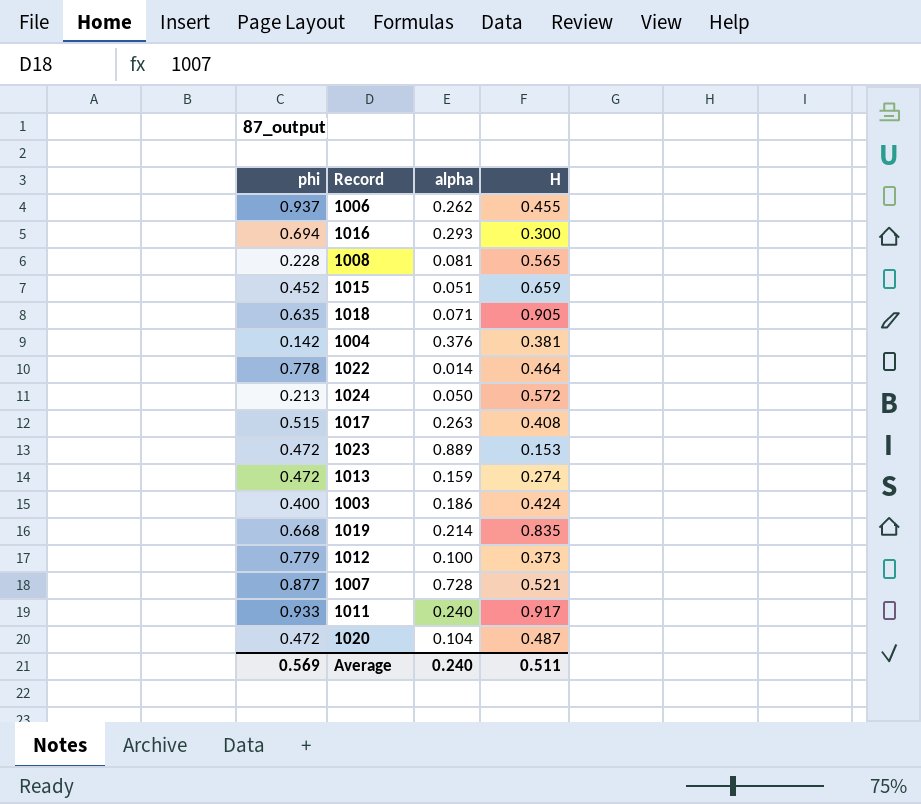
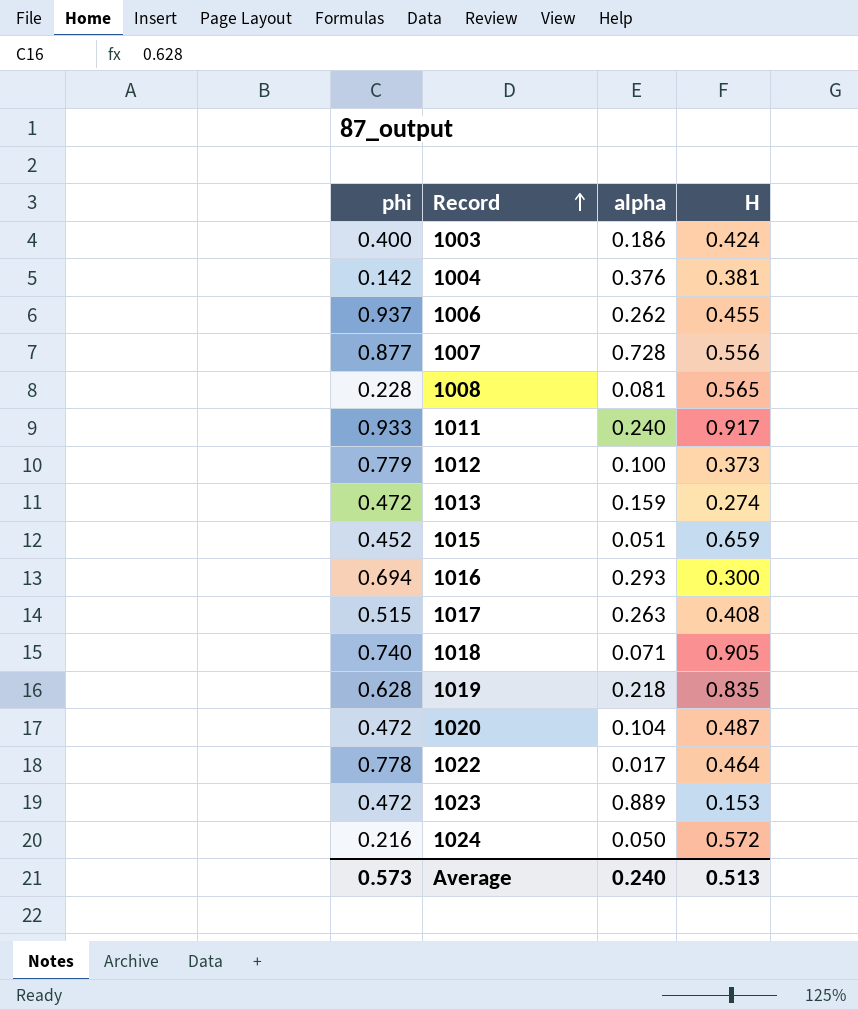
row order: none -> Record ascending
1007 | H: 0.521 -> 0.556
1018 | phi: 0.635 -> 0.740
1019 | phi: 0.668 -> 0.628
1019 | alpha: 0.214 -> 0.218
1022 | alpha: 0.014 -> 0.017
1024 | phi: 0.213 -> 0.216
Average | phi: 0.569 -> 0.573
Average | H: 0.511 -> 0.513

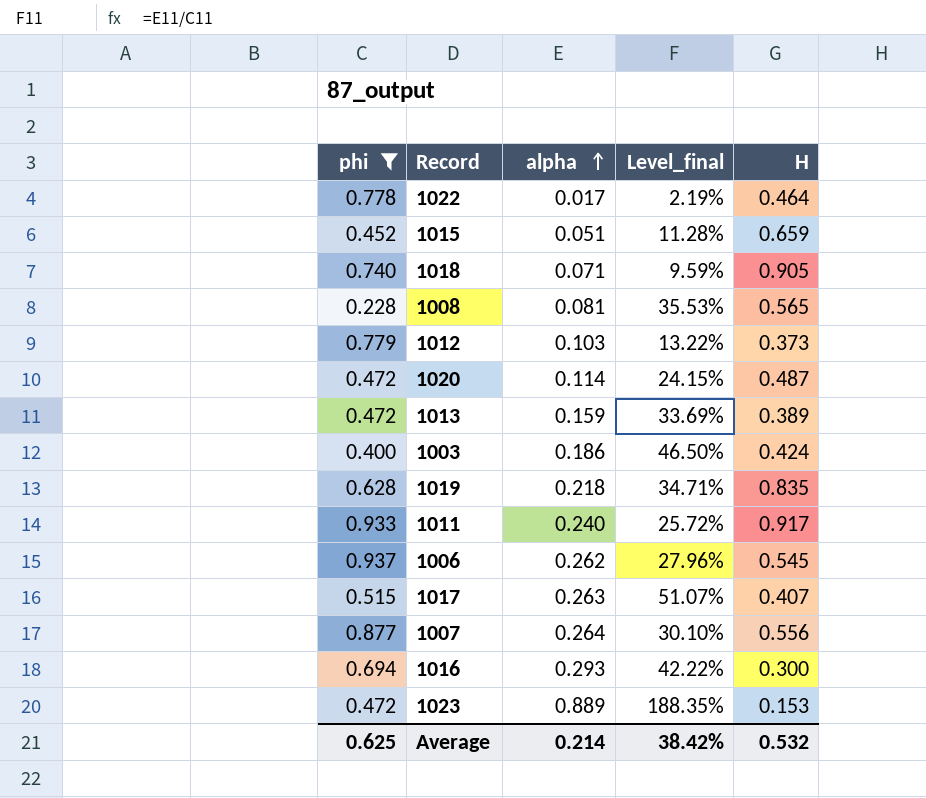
filter: none -> phi >= 0.228
row order: Record ascending -> alpha ascending
column Level_final | formula: none -> [alpha] / [phi]
1012 | alpha: 0.100 -> 0.103
1020 | alpha: 0.104 -> 0.114
1013 | H: 0.274 -> 0.389
1006 | H: 0.455 -> 0.545
1017 | H: 0.408 -> 0.407
1007 | alpha: 0.728 -> 0.264
Average | phi: 0.573 -> 0.625
Average | alpha: 0.240 -> 0.214
Average | H: 0.513 -> 0.532

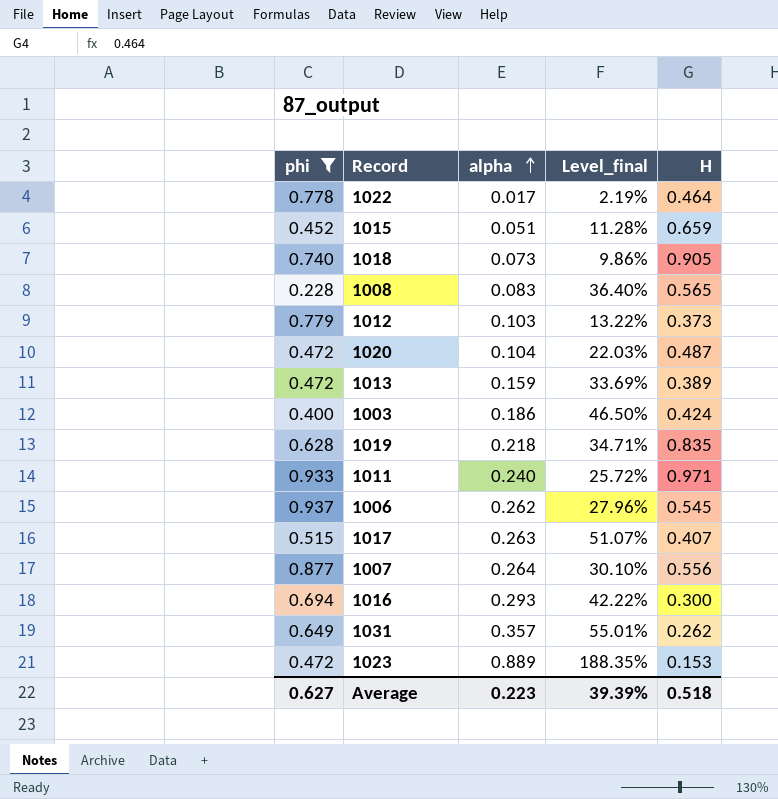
1018 | alpha: 0.071 -> 0.073
1018 | Level_final: 9.59% -> 9.86%
1008 | alpha: 0.081 -> 0.083
1008 | Level_final: 35.53% -> 36.40%
1020 | alpha: 0.114 -> 0.104
1020 | Level_final: 24.15% -> 22.03%
1011 | H: 0.917 -> 0.971
row 1031: none -> 0.649 | 0.357 | 55.01% | 0.262
Average | phi: 0.625 -> 0.627
Average | alpha: 0.214 -> 0.223
Average | Level_final: 38.42% -> 39.39%
Average | H: 0.532 -> 0.518

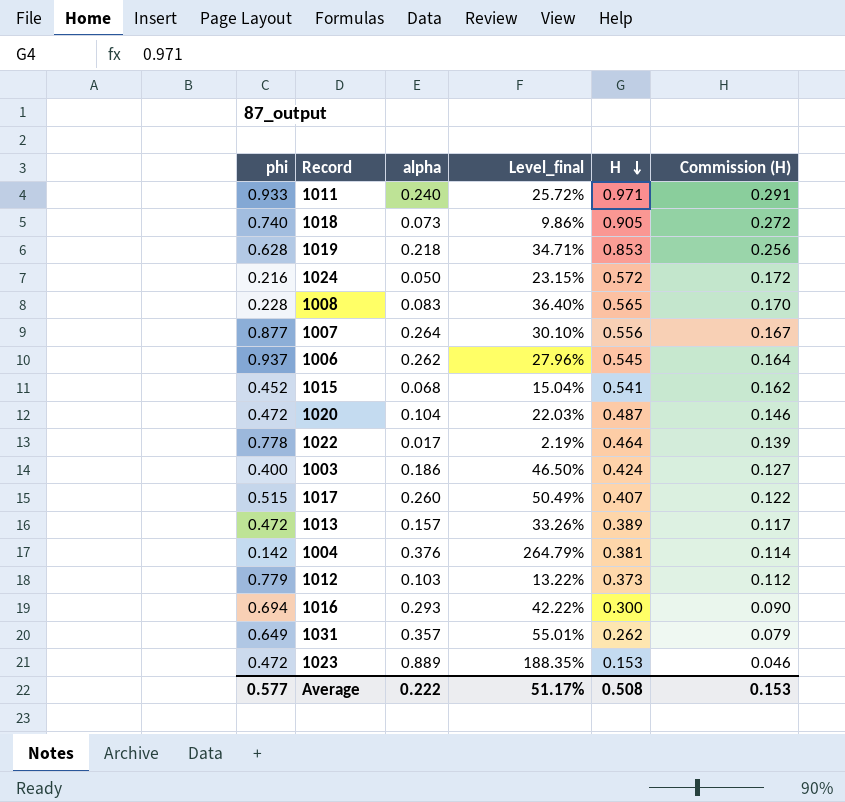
filter: phi >= 0.228 -> none
row order: alpha ascending -> H descending
column Commission (H) | formula: none -> [H] * 0.3
1019 | H: 0.835 -> 0.853
1015 | alpha: 0.051 -> 0.068
1015 | Level_final: 11.28% -> 15.04%
1015 | H: 0.659 -> 0.541
1017 | alpha: 0.263 -> 0.260
1017 | Level_final: 51.07% -> 50.49%
1013 | alpha: 0.159 -> 0.157
1013 | Level_final: 33.69% -> 33.26%
Average | phi: 0.627 -> 0.577
Average | alpha: 0.223 -> 0.222
Average | Level_final: 39.39% -> 51.17%
Average | H: 0.518 -> 0.508

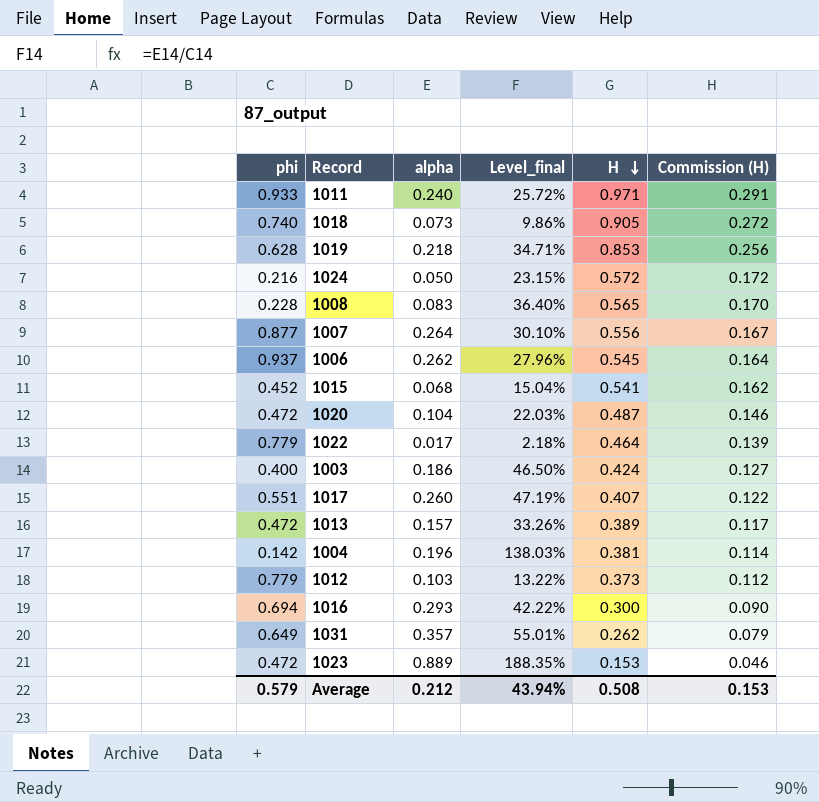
1022 | phi: 0.778 -> 0.779
1022 | Level_final: 2.19% -> 2.18%
1017 | phi: 0.515 -> 0.551
1017 | Level_final: 50.49% -> 47.19%
1004 | alpha: 0.376 -> 0.196
1004 | Level_final: 264.79% -> 138.03%
Average | phi: 0.577 -> 0.579
Average | alpha: 0.222 -> 0.212
Average | Level_final: 51.17% -> 43.94%

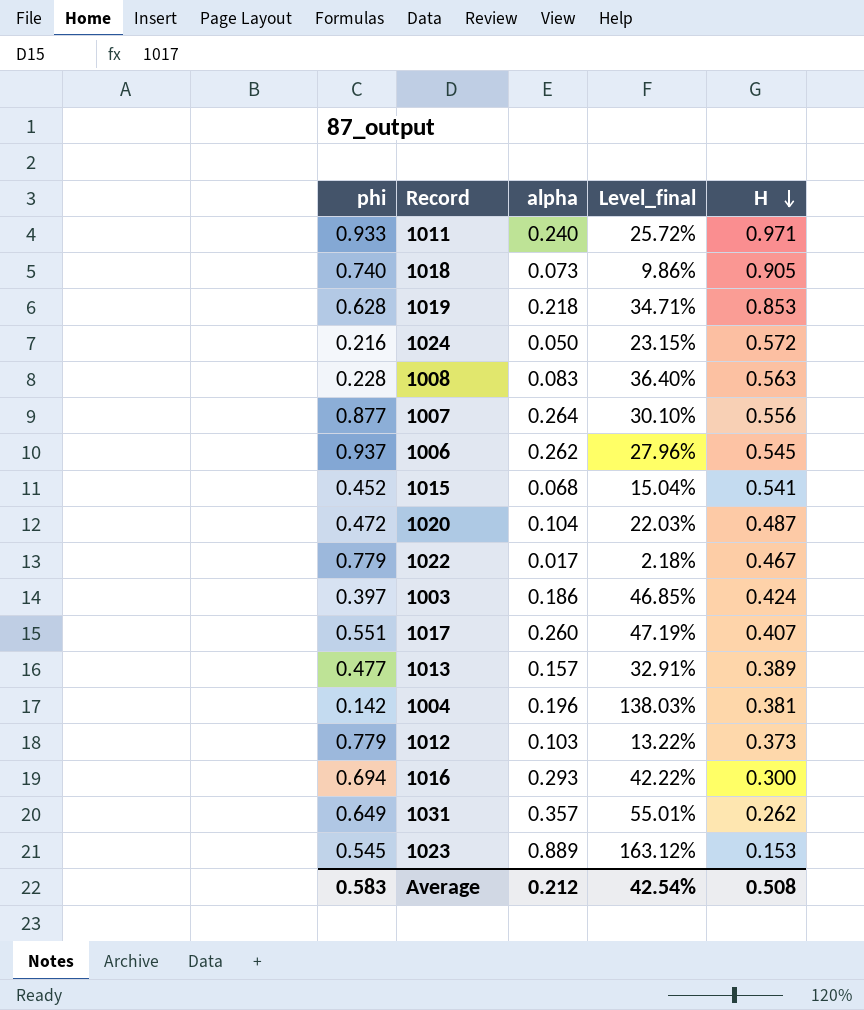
column Commission (H) | formula: [H] * 0.3 -> none
1008 | H: 0.565 -> 0.563
1022 | H: 0.464 -> 0.467
1003 | phi: 0.400 -> 0.397
1003 | Level_final: 46.50% -> 46.85%
1013 | phi: 0.472 -> 0.477
1013 | Level_final: 33.26% -> 32.91%
1023 | phi: 0.472 -> 0.545
1023 | Level_final: 188.35% -> 163.12%
Average | phi: 0.579 -> 0.583
Average | Level_final: 43.94% -> 42.54%

